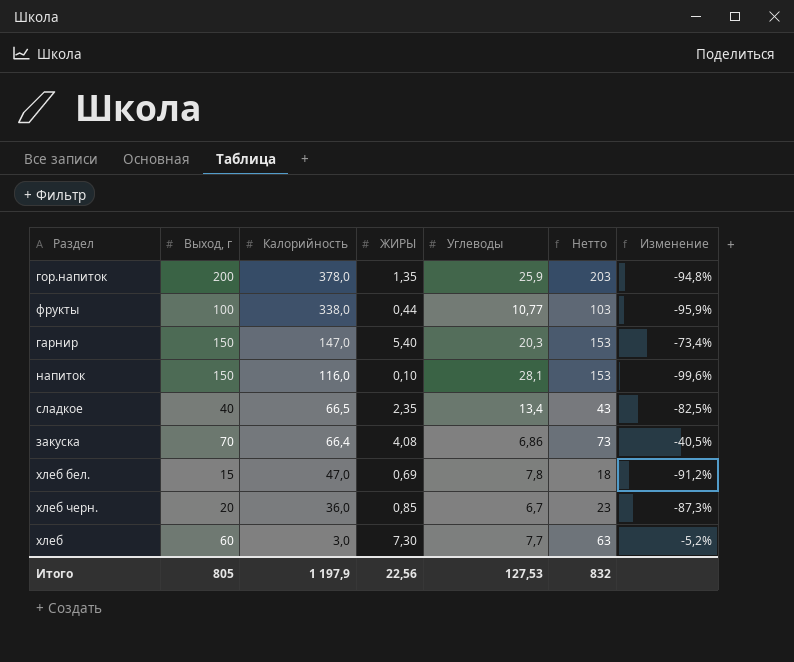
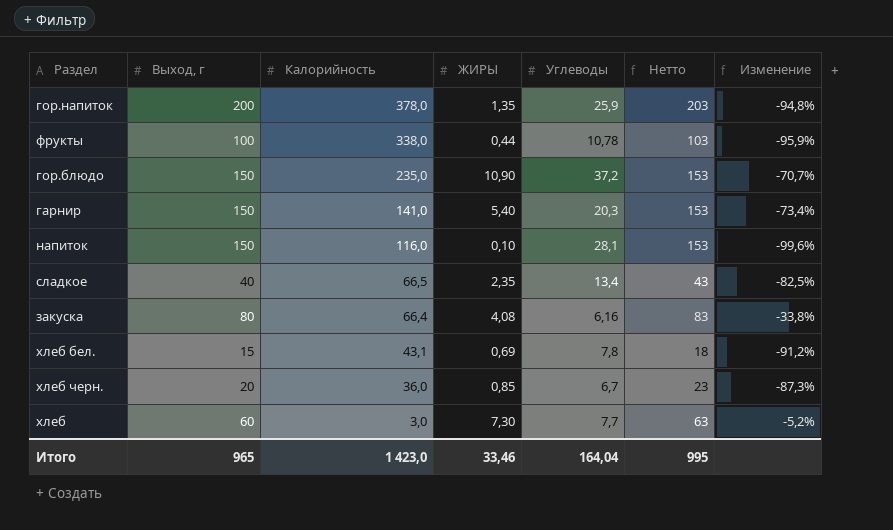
фрукты | Углеводы: 10,77 -> 10,78
row гор.блюдо: none -> 150 | 235,0 | 10,90 | 37,2 | 153 | -70,7%
гарнир | Калорийность: 147,0 -> 141,0
закуска | Выход, г: 70 -> 80
закуска | Углеводы: 6,86 -> 6,16
закуска | Нетто: 73 -> 83
закуска | Изменение: -40,5% -> -33,8%
хлеб бел. | Калорийность: 47,0 -> 43,1
Итого | Выход, г: 805 -> 965
Итого | Калорийность: 1 197,9 -> 1 423,0
Итого | ЖИРЫ: 22,56 -> 33,46
Итого | Углеводы: 127,53 -> 164,04
Итого | Нетто: 832 -> 995

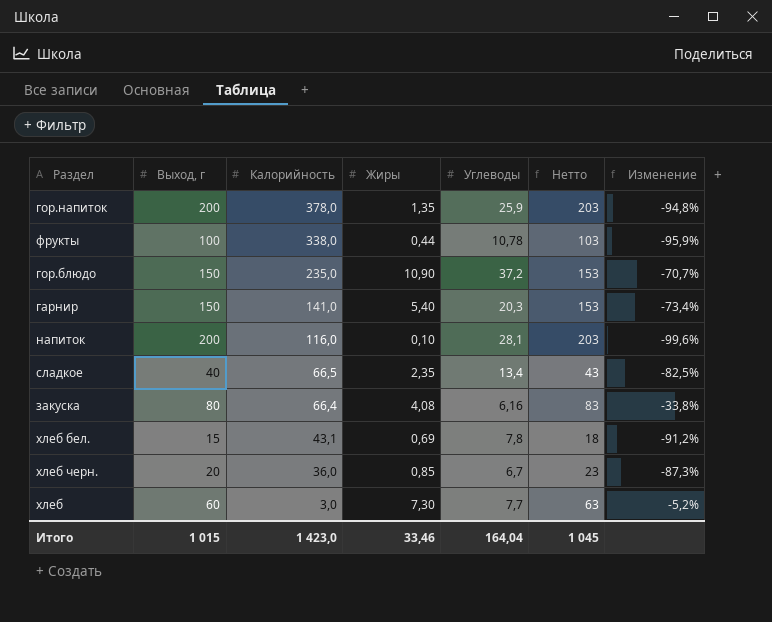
column name: ЖИРЫ -> Жиры
напиток | Выход, г: 150 -> 200
напиток | Нетто: 153 -> 203
Итого | Выход, г: 965 -> 1 015
Итого | Нетто: 995 -> 1 045

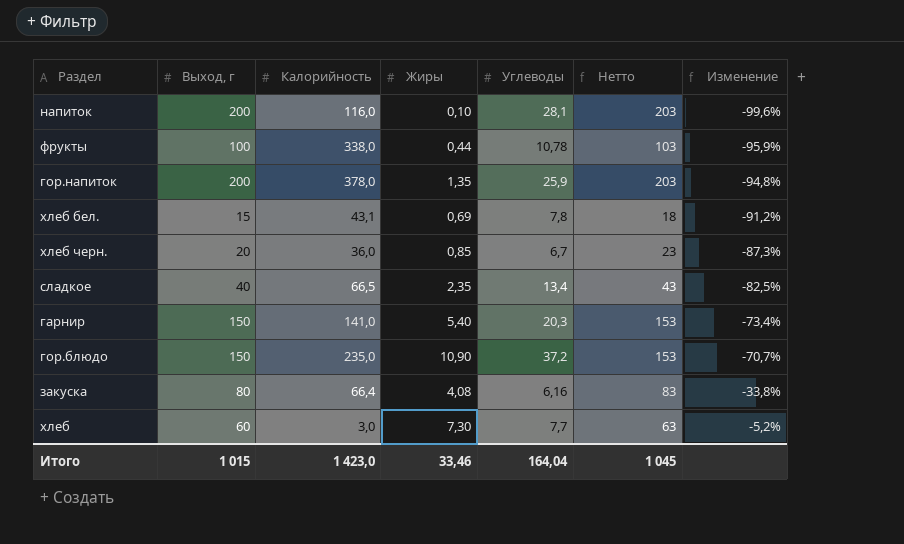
row order: Калорийность descending -> Изменение ascending

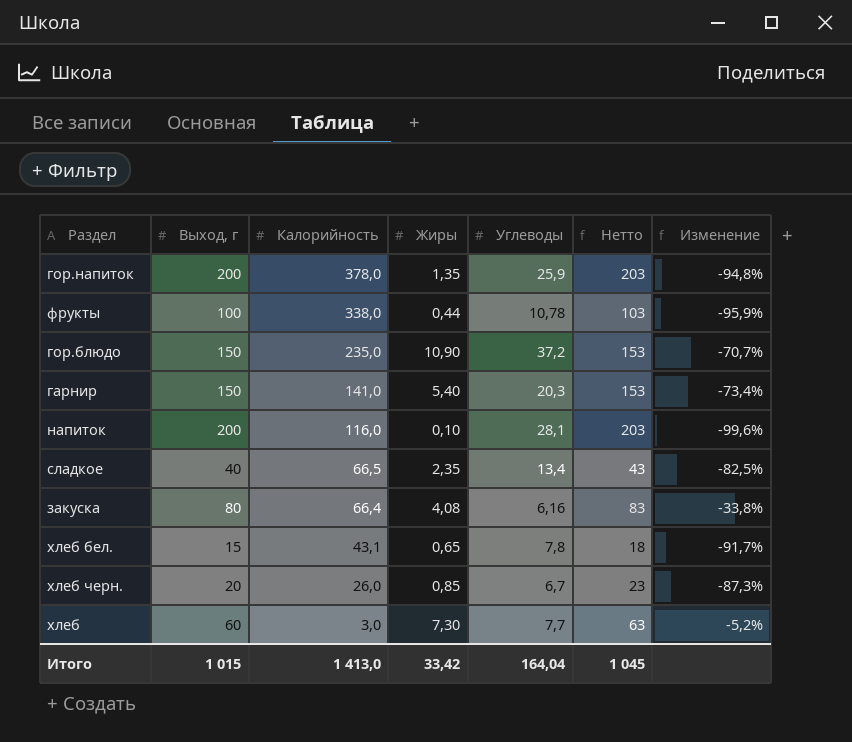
row order: Изменение ascending -> Калорийность descending
хлеб бел. | Жиры: 0,69 -> 0,65
хлеб бел. | Изменение: -91,2% -> -91,7%
хлеб черн. | Калорийность: 36,0 -> 26,0
Итого | Калорийность: 1 423,0 -> 1 413,0
Итого | Жиры: 33,46 -> 33,42

